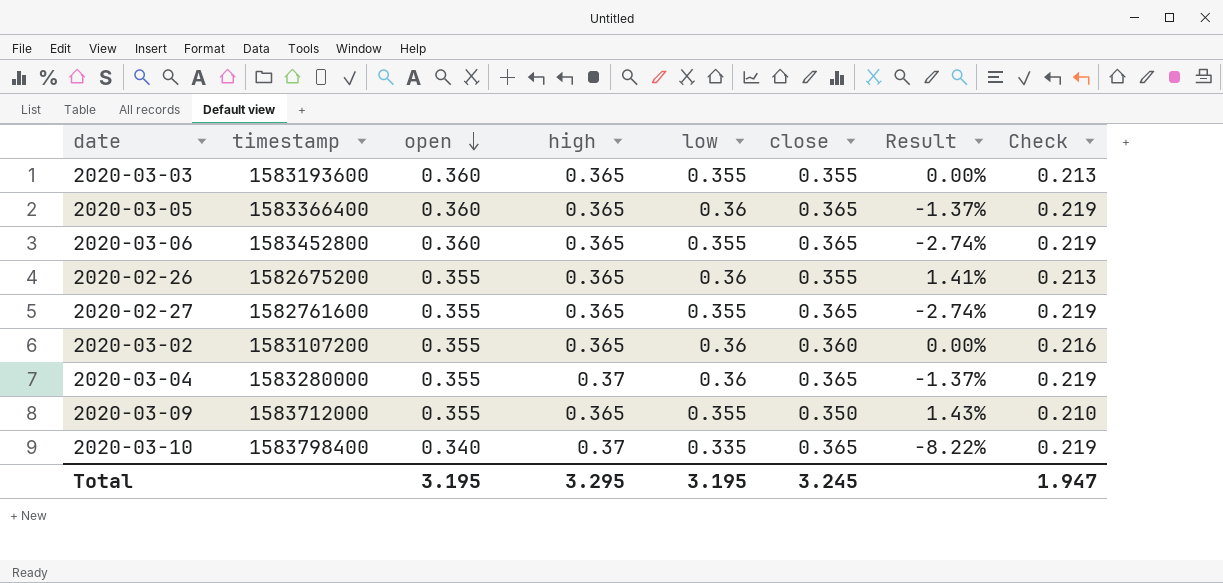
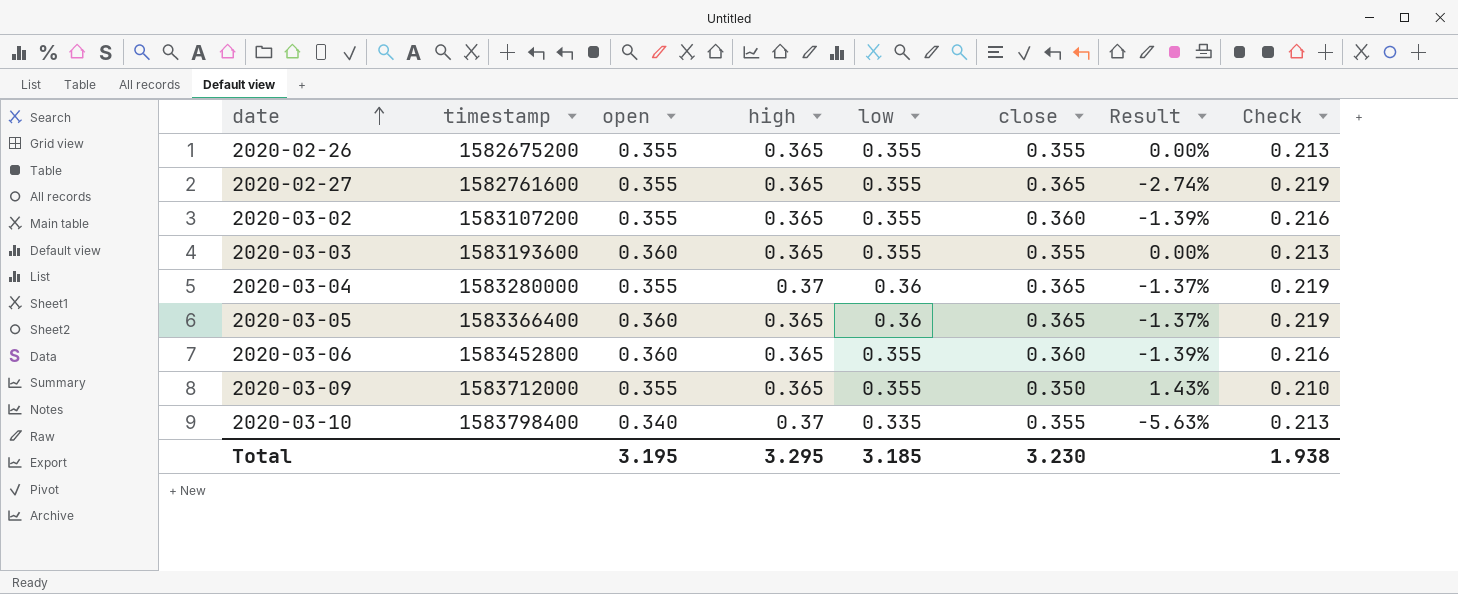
row order: open descending -> date ascending
2020-02-26 | low: 0.36 -> 0.355
2020-02-26 | Result: 1.41% -> 0.00%
2020-03-02 | low: 0.36 -> 0.355
2020-03-02 | Result: 0.00% -> -1.39%
2020-03-06 | close: 0.365 -> 0.360
2020-03-06 | Result: -2.74% -> -1.39%
2020-03-06 | Check: 0.219 -> 0.216
2020-03-10 | close: 0.365 -> 0.355
2020-03-10 | Result: -8.22% -> -5.63%
2020-03-10 | Check: 0.219 -> 0.213
Total | low: 3.195 -> 3.185
Total | close: 3.245 -> 3.230
Total | Check: 1.947 -> 1.938

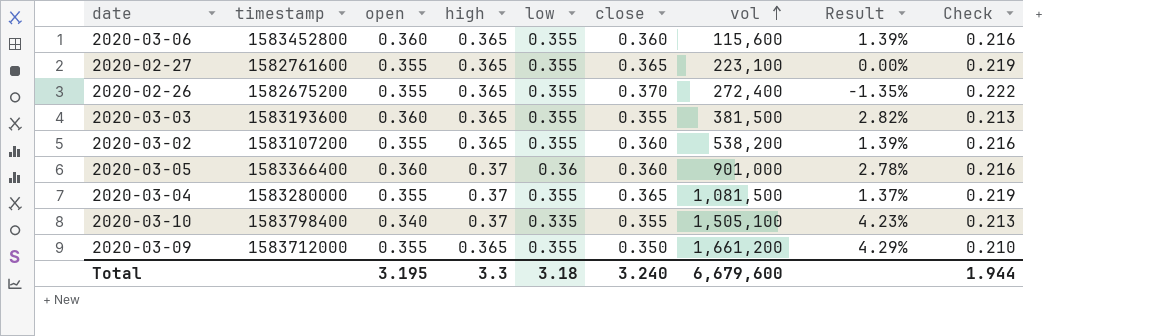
row order: date ascending -> vol ascending
column vol | position: none -> 7
column Result | formula: ([low] - [close]) / [close] -> ([high] - [close]) / [close]
2020-02-26 | close: 0.355 -> 0.370
2020-02-26 | Check: 0.213 -> 0.222
2020-03-05 | high: 0.365 -> 0.37
2020-03-05 | close: 0.365 -> 0.360
2020-03-05 | Check: 0.219 -> 0.216
2020-03-04 | low: 0.36 -> 0.355
Total | high: 3.295 -> 3.3
Total | low: 3.185 -> 3.18
Total | close: 3.230 -> 3.240
Total | Check: 1.938 -> 1.944

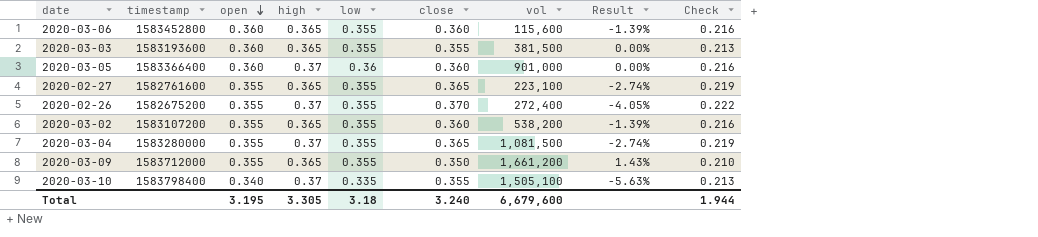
row order: vol ascending -> open descending
column Result | formula: ([high] - [close]) / [close] -> ([low] - [close]) / [close]
2020-02-26 | high: 0.365 -> 0.37
Total | high: 3.3 -> 3.305

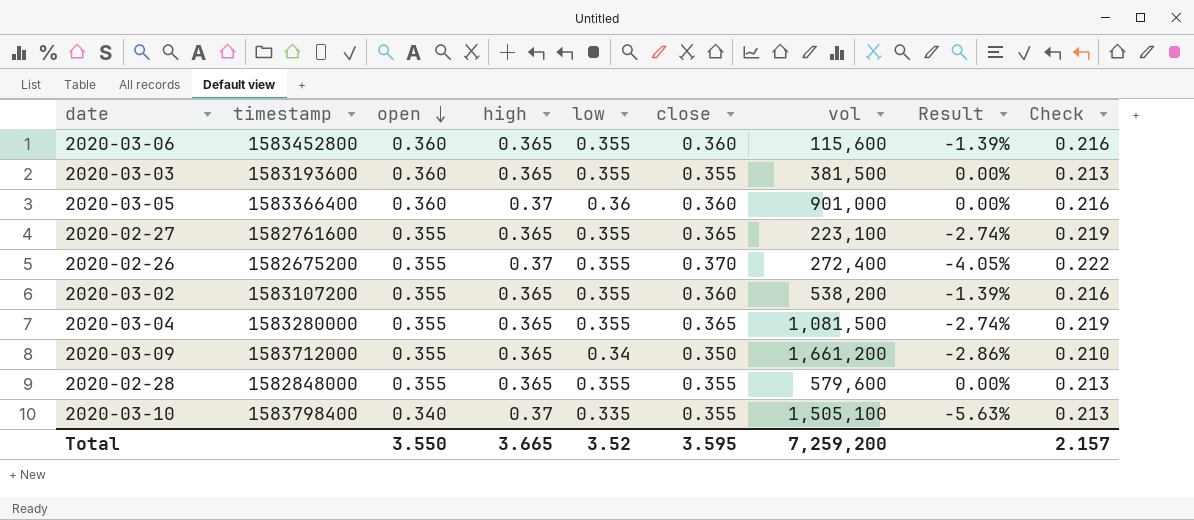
2020-03-04 | high: 0.37 -> 0.365
2020-03-09 | low: 0.355 -> 0.34
2020-03-09 | Result: 1.43% -> -2.86%
row 2020-02-28: none -> 1582848000 | 0.355 | 0.365 | 0.355 | 0.355 | 579,600 | 0.00% | 0.213
Total | open: 3.195 -> 3.550
Total | high: 3.305 -> 3.665
Total | low: 3.18 -> 3.52
Total | close: 3.240 -> 3.595
Total | vol: 6,679,600 -> 7,259,200
Total | Check: 1.944 -> 2.157

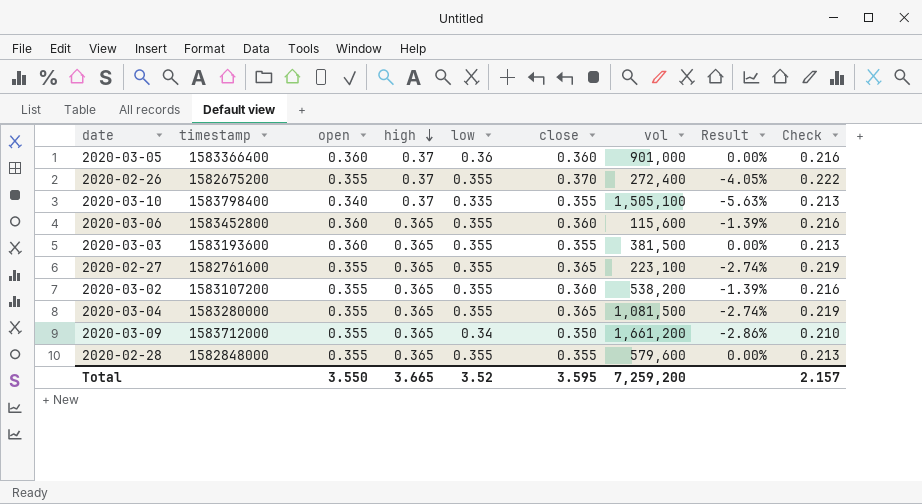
row order: open descending -> high descending

